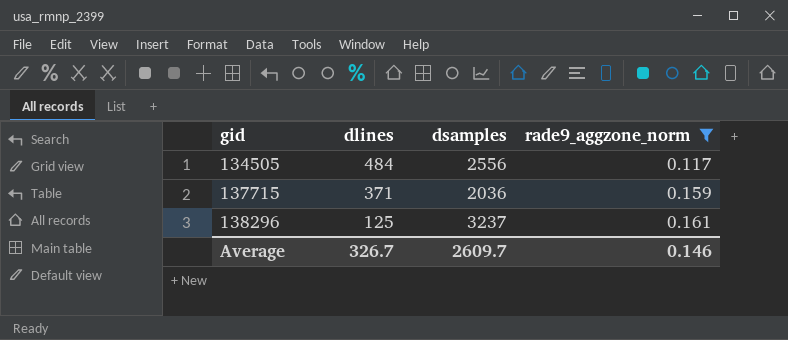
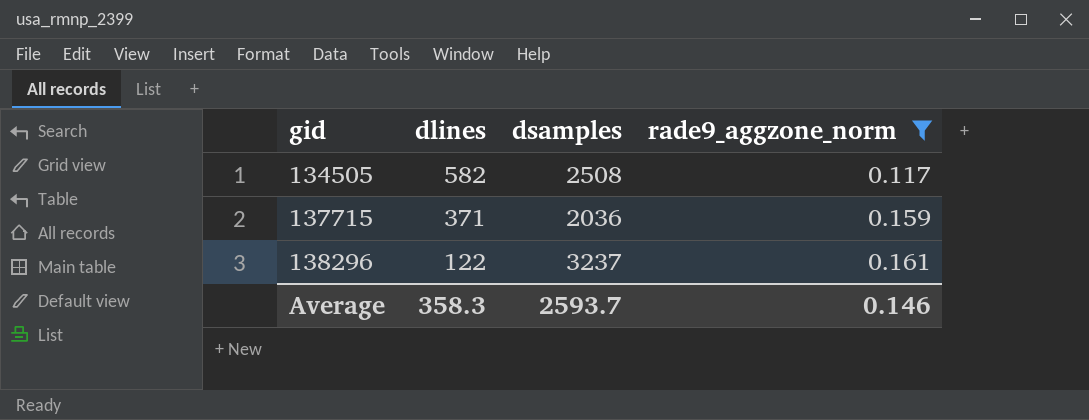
134505 | dlines: 484 -> 582
134505 | dsamples: 2556 -> 2508
138296 | dlines: 125 -> 122
Average | dlines: 326.7 -> 358.3
Average | dsamples: 2609.7 -> 2593.7

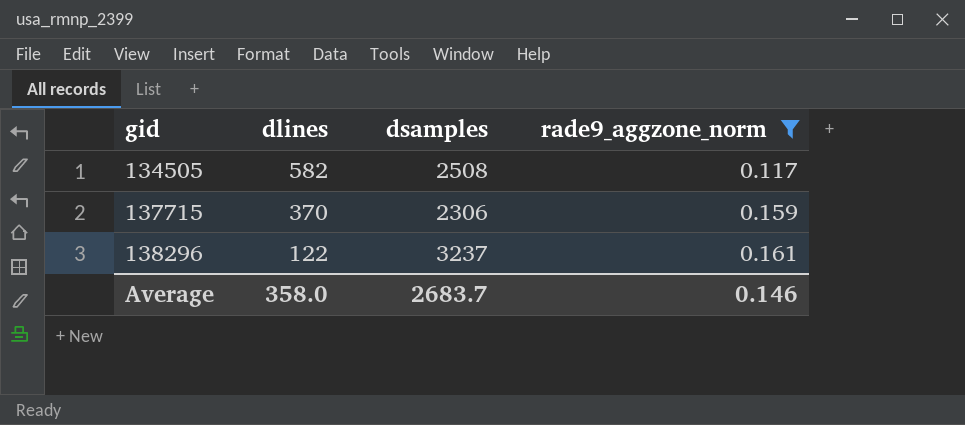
137715 | dlines: 371 -> 370
137715 | dsamples: 2036 -> 2306
Average | dlines: 358.3 -> 358.0
Average | dsamples: 2593.7 -> 2683.7

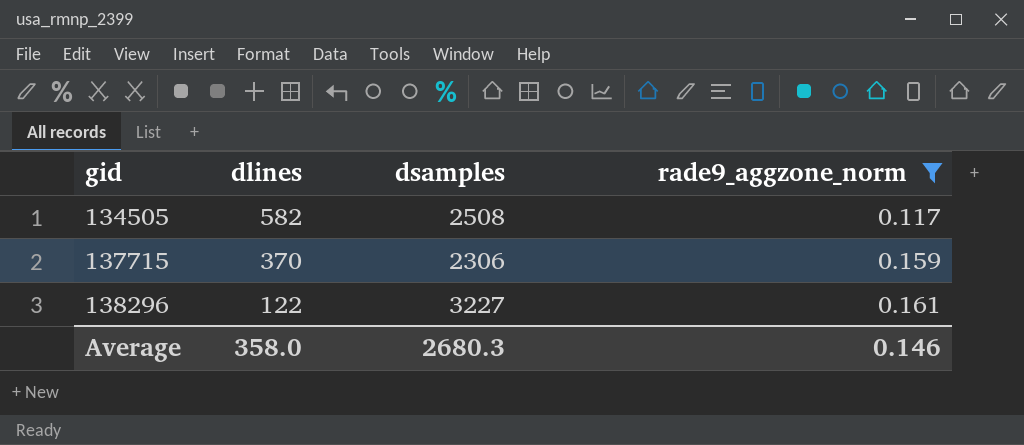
138296 | dsamples: 3237 -> 3227
Average | dsamples: 2683.7 -> 2680.3

